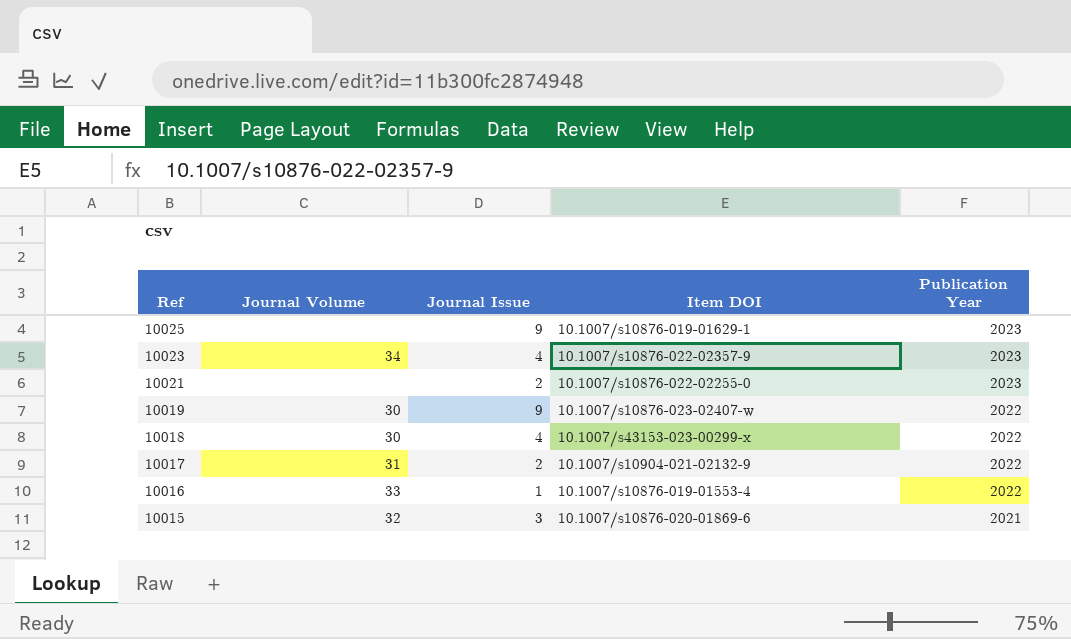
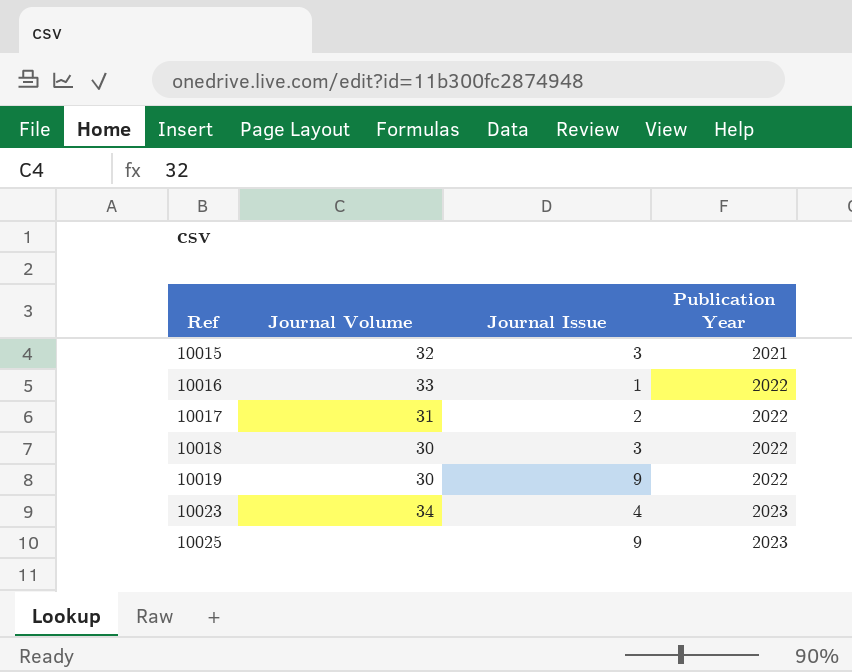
row order: Ref descending -> Ref ascending
column Item DOI | position: 4 -> none
row 10021: none | 2 | 10.1007/s10876-022-02255-0 | 2023 -> none
10018 | Journal Issue: 4 -> 3

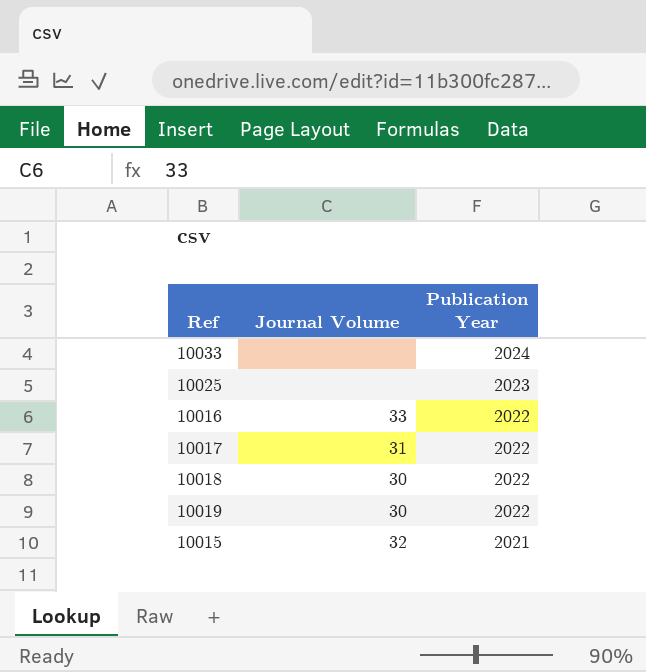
row order: Ref ascending -> Publication Year descending
column Journal Issue | position: 3 -> none
row 10023: 34 | 4 | 2023 -> none
row 10033: none -> none | 2024

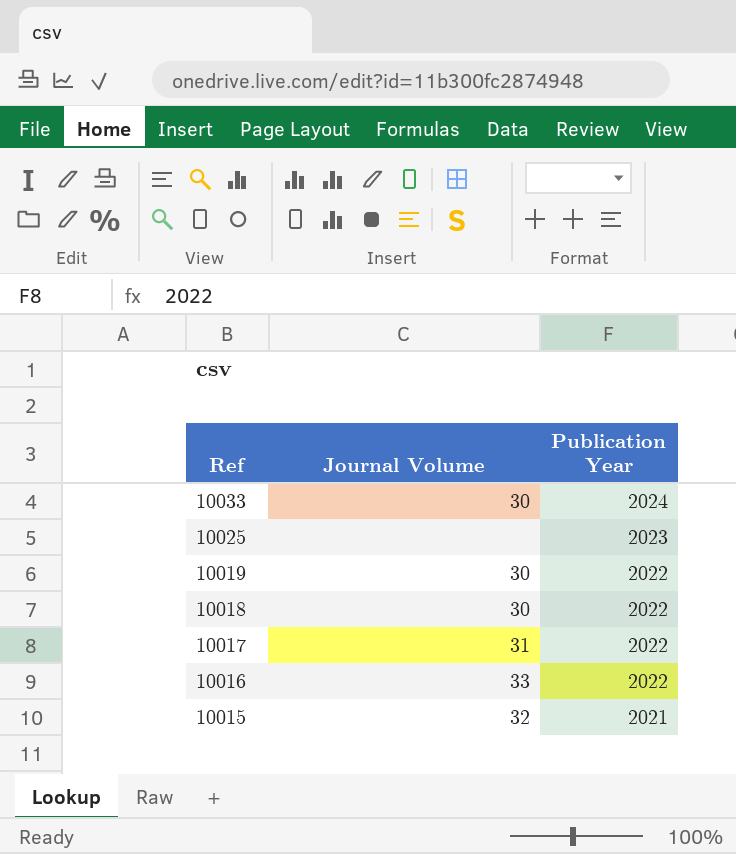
row order: Publication Year descending -> Ref descending
10033 | Journal Volume: none -> 30

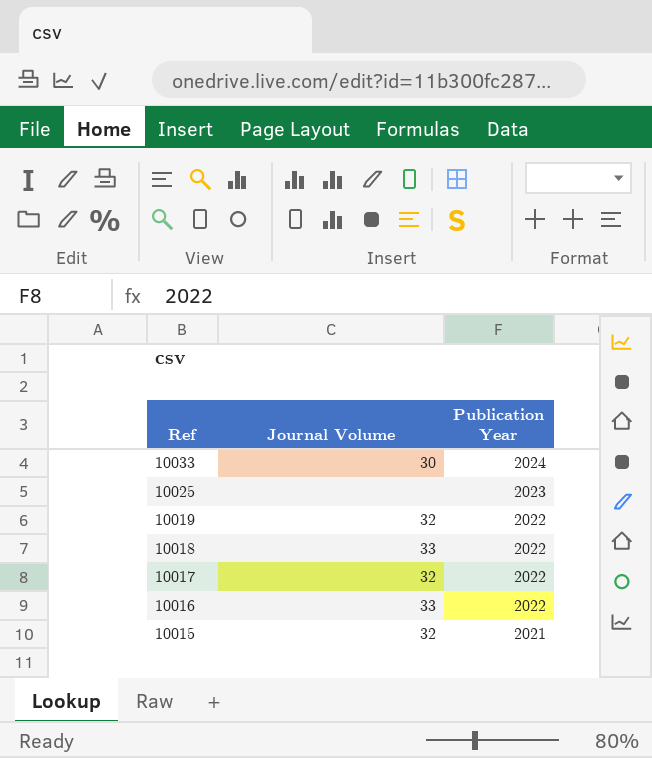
10019 | Journal Volume: 30 -> 32
10018 | Journal Volume: 30 -> 33
10017 | Journal Volume: 31 -> 32

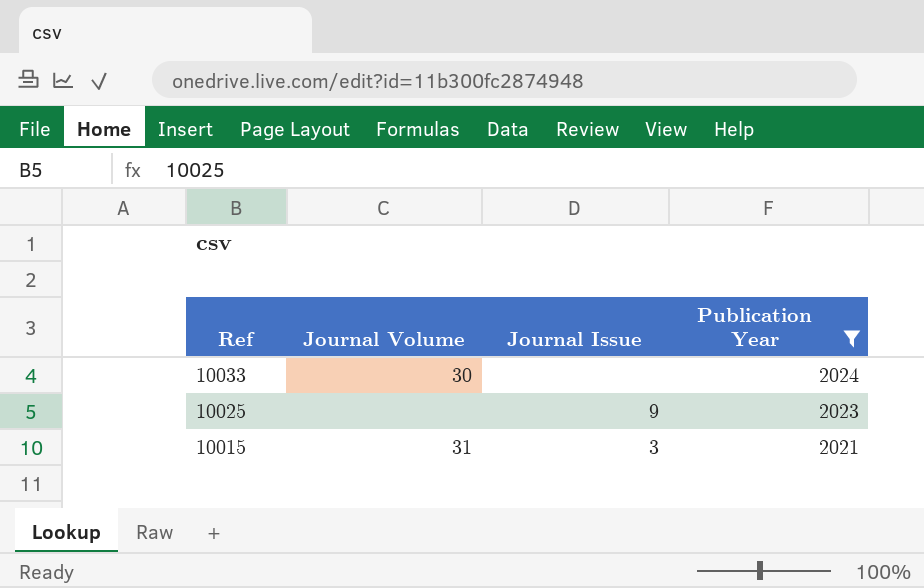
filter: none -> Publication Year != 2022
column Journal Issue | position: none -> 3
10015 | Journal Volume: 32 -> 31

